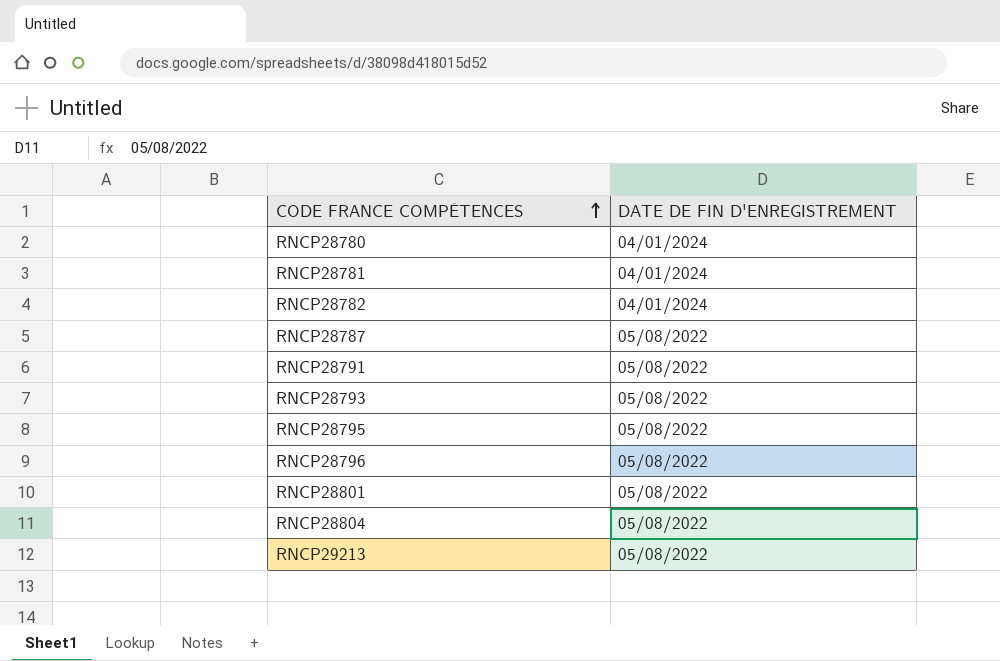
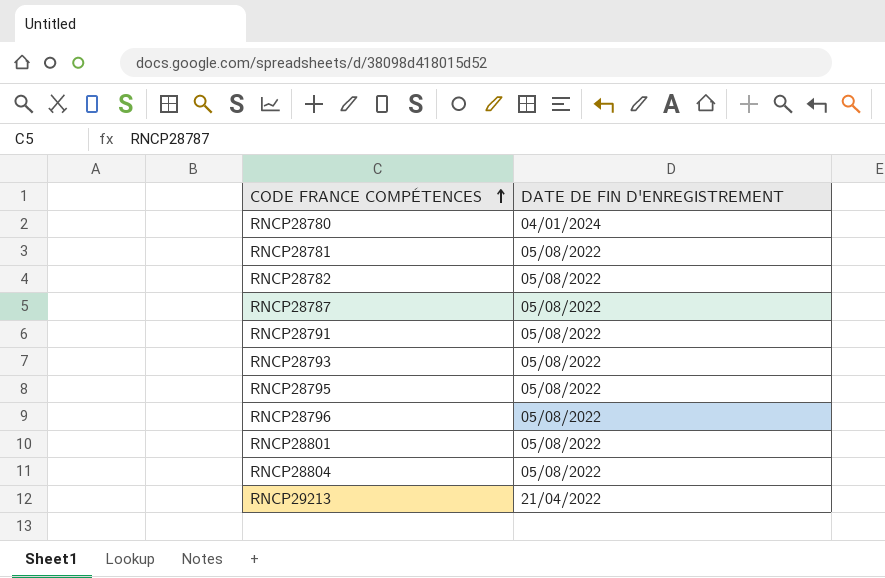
RNCP28781 | DATE DE FIN D'ENREGISTREMENT: 04/01/2024 -> 05/08/2022
RNCP28782 | DATE DE FIN D'ENREGISTREMENT: 04/01/2024 -> 05/08/2022
RNCP29213 | DATE DE FIN D'ENREGISTREMENT: 05/08/2022 -> 21/04/2022

